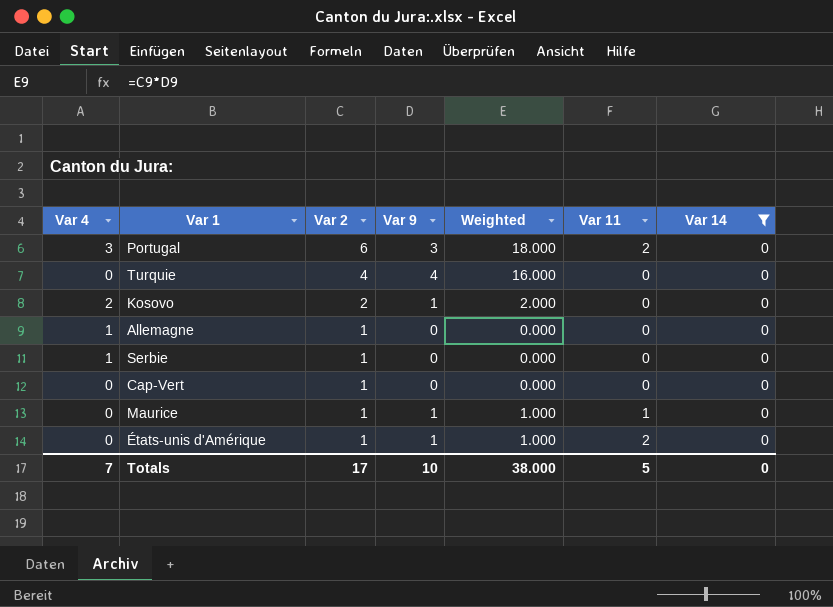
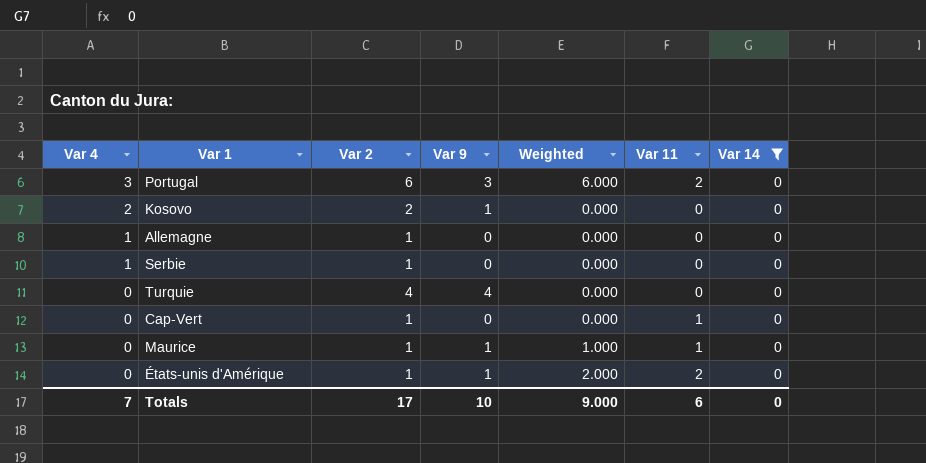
row order: Var 2 descending -> Var 4 descending
column Weighted | formula: [Var 2] * [Var 9] -> [Var 9] * [Var 11]
Cap-Vert | Var 11: 0 -> 1
Totals | Weighted: 38.000 -> 9.000
Totals | Var 11: 5 -> 6

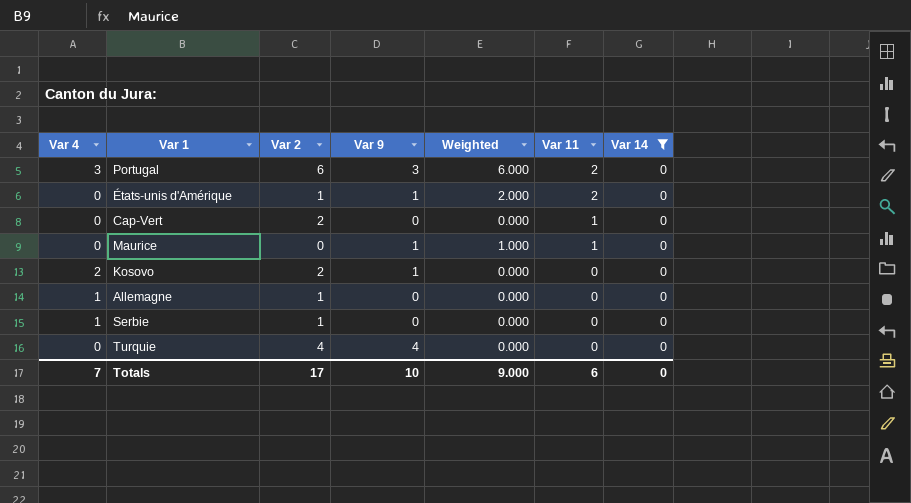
row order: Var 4 descending -> Var 11 descending
Cap-Vert | Var 2: 1 -> 2
Maurice | Var 2: 1 -> 0

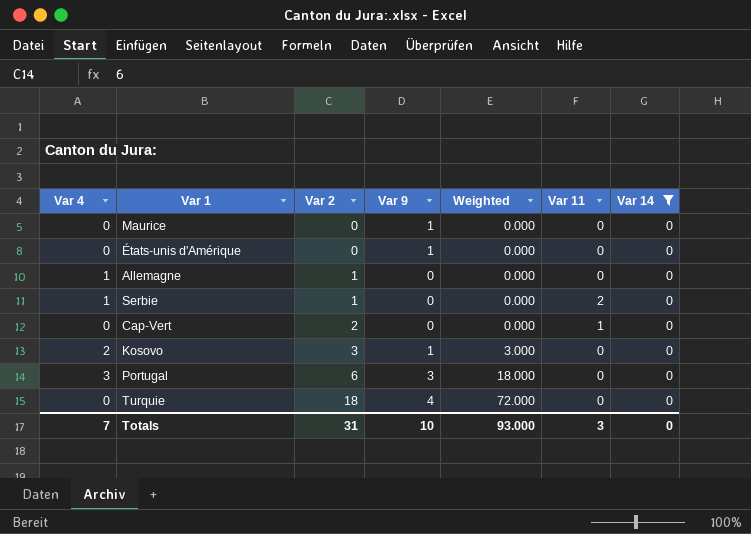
row order: Var 11 descending -> Var 2 ascending
column Weighted | formula: [Var 9] * [Var 11] -> [Var 2] * [Var 9]
Maurice | Var 11: 1 -> 0
États-unis d'Amérique | Var 2: 1 -> 0
États-unis d'Amérique | Var 11: 2 -> 0
Serbie | Var 11: 0 -> 2
Kosovo | Var 2: 2 -> 3
Portugal | Var 11: 2 -> 0
Turquie | Var 2: 4 -> 18
Totals | Var 2: 17 -> 31
Totals | Weighted: 9.000 -> 93.000
Totals | Var 11: 6 -> 3

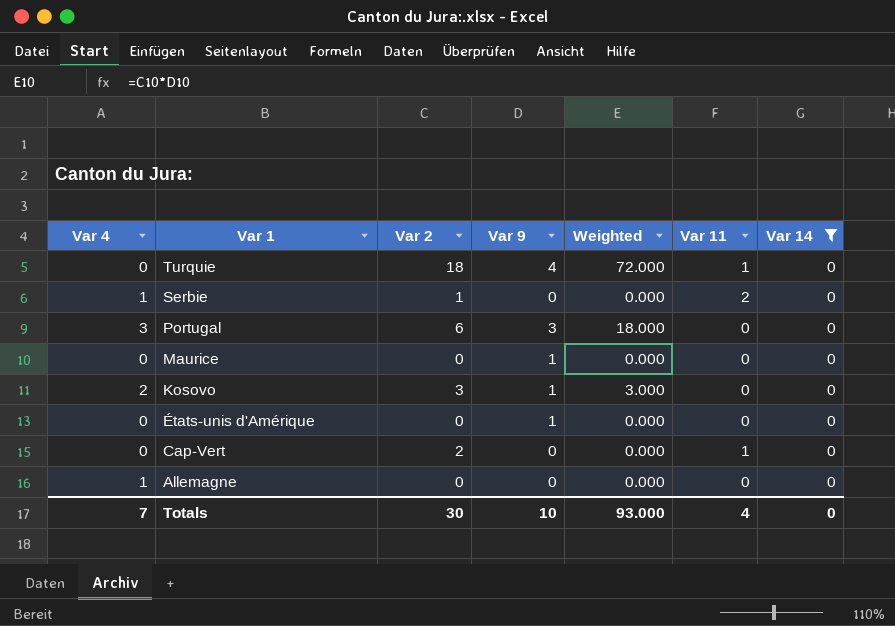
row order: Var 2 ascending -> Var 1 descending
Turquie | Var 11: 0 -> 1
Allemagne | Var 2: 1 -> 0
Totals | Var 2: 31 -> 30
Totals | Var 11: 3 -> 4

